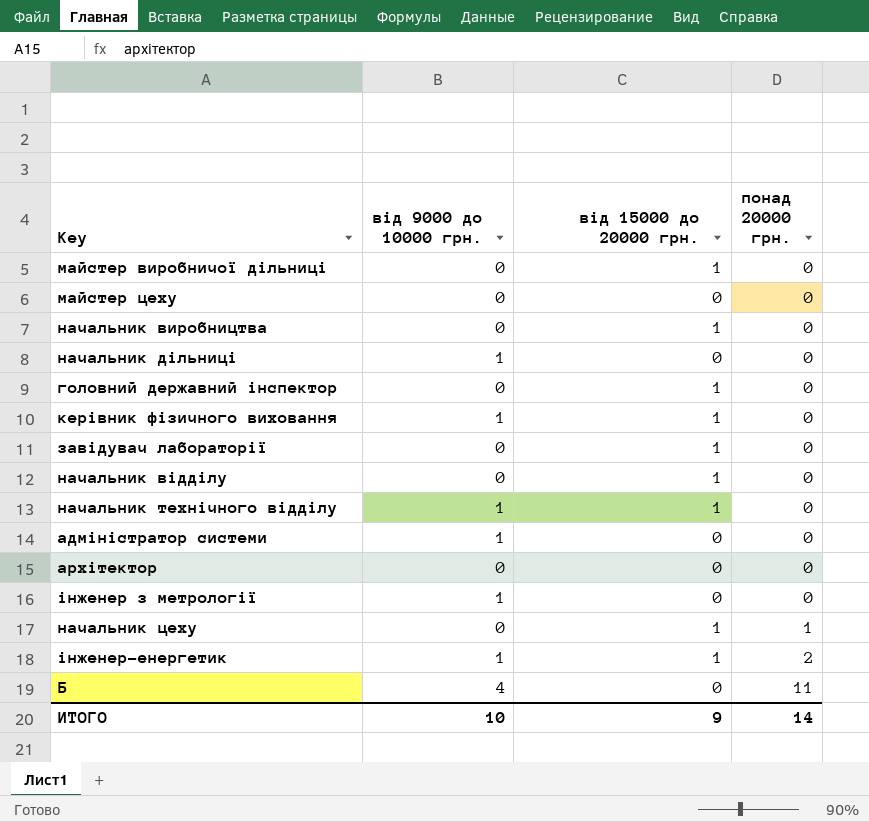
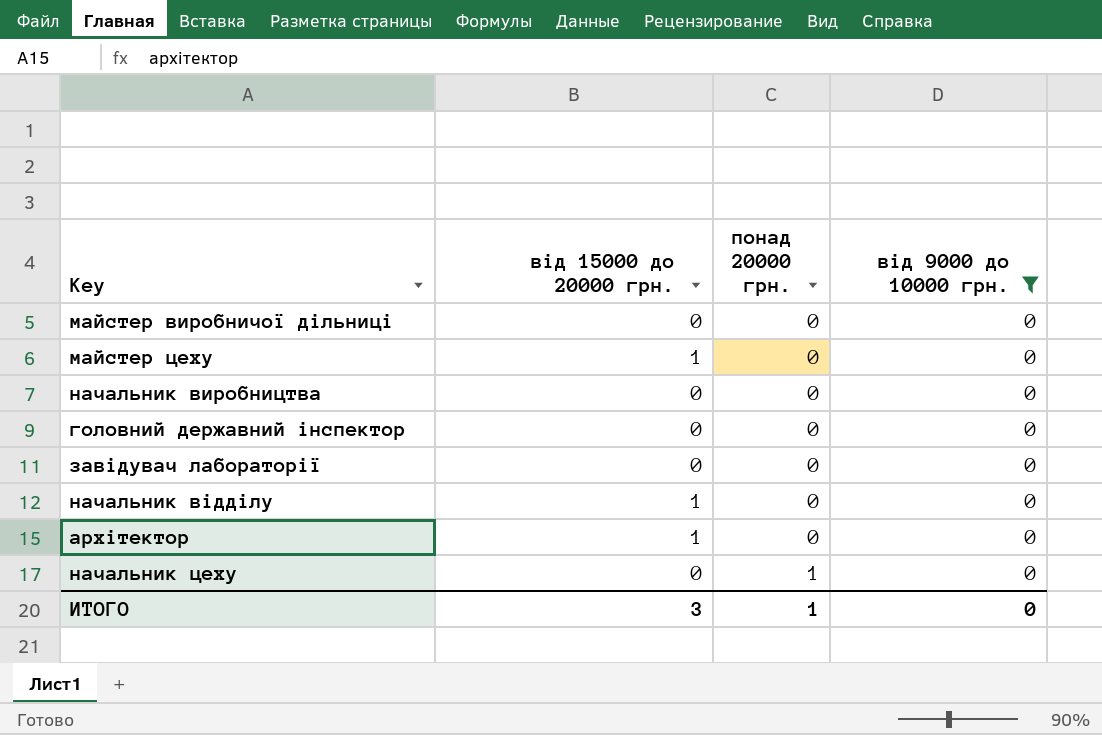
filter: none -> від 9000 до 10000 грн. = 0
column від 9000 до 10000 грн. | position: 2 -> 4
майстер виробничої дільниці | від 15000 до 20000 грн.: 1 -> 0
майстер цеху | від 15000 до 20000 грн.: 0 -> 1
начальник виробництва | від 15000 до 20000 грн.: 1 -> 0
головний державний інспектор | від 15000 до 20000 грн.: 1 -> 0
завідувач лабораторії | від 15000 до 20000 грн.: 1 -> 0
архітектор | від 15000 до 20000 грн.: 0 -> 1
начальник цеху | від 15000 до 20000 грн.: 1 -> 0
ИТОГО | від 15000 до 20000 грн.: 9 -> 3
ИТОГО | понад 20000 грн.: 14 -> 1
ИТОГО | від 9000 до 10000 грн.: 10 -> 0

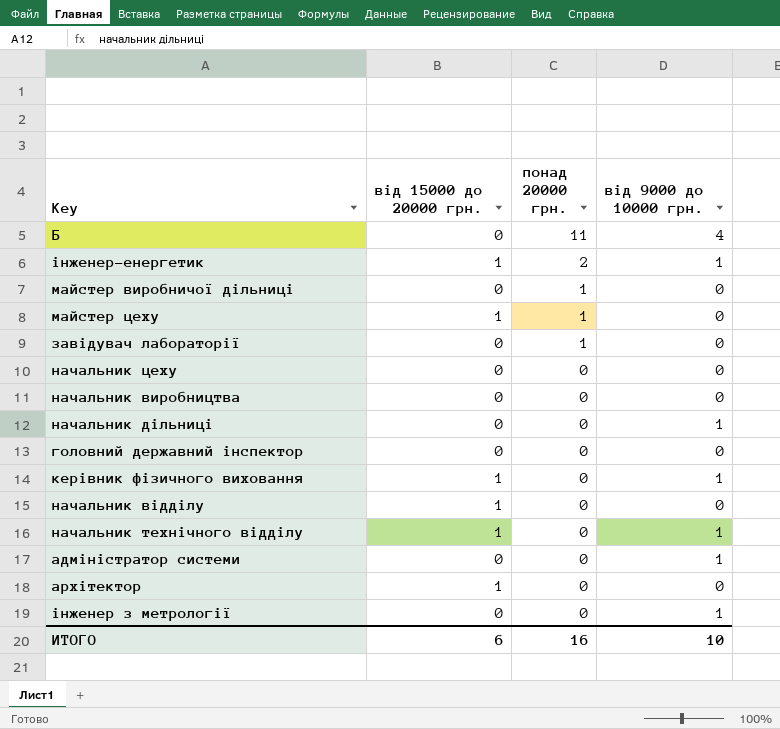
filter: від 9000 до 10000 грн. = 0 -> none
row order: понад 20000 грн. ascending -> понад 20000 грн. descending
майстер виробничої дільниці | понад 20000 грн.: 0 -> 1
майстер цеху | понад 20000 грн.: 0 -> 1
завідувач лабораторії | понад 20000 грн.: 0 -> 1
начальник цеху | понад 20000 грн.: 1 -> 0
ИТОГО | від 15000 до 20000 грн.: 3 -> 6
ИТОГО | понад 20000 грн.: 1 -> 16
ИТОГО | від 9000 до 10000 грн.: 0 -> 10

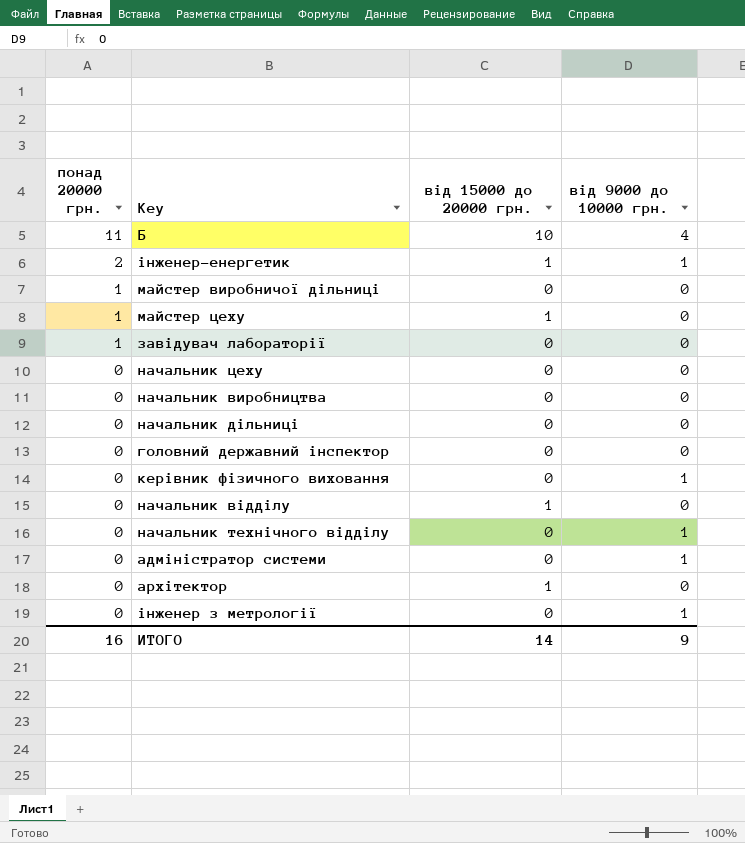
column понад 20000 грн. | position: 3 -> 1
Б | від 15000 до 20000 грн.: 0 -> 10
начальник дільниці | від 9000 до 10000 грн.: 1 -> 0
керівник фізичного виховання | від 15000 до 20000 грн.: 1 -> 0
начальник технічного відділу | від 15000 до 20000 грн.: 1 -> 0
ИТОГО | від 15000 до 20000 грн.: 6 -> 14
ИТОГО | від 9000 до 10000 грн.: 10 -> 9

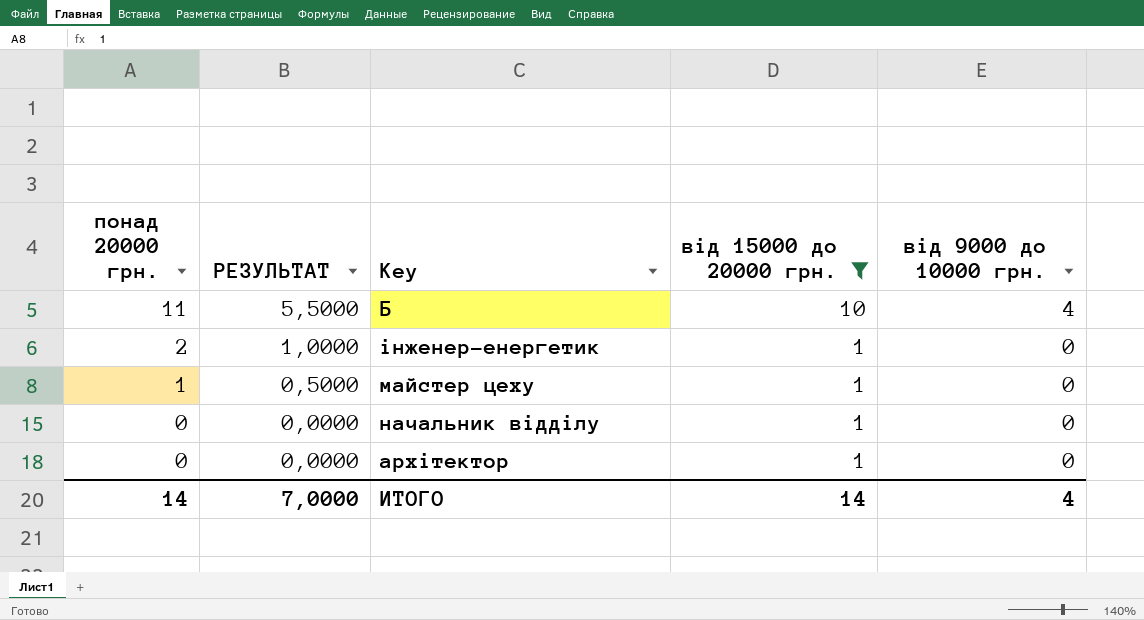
filter: none -> від 15000 до 20000 грн. != 0
column РЕЗУЛЬТАТ | formula: none -> [понад 20000 грн.] * 0,5
інженер-енергетик | від 9000 до 10000 грн.: 1 -> 0
ИТОГО | понад 20000 грн.: 16 -> 14
ИТОГО | від 9000 до 10000 грн.: 9 -> 4

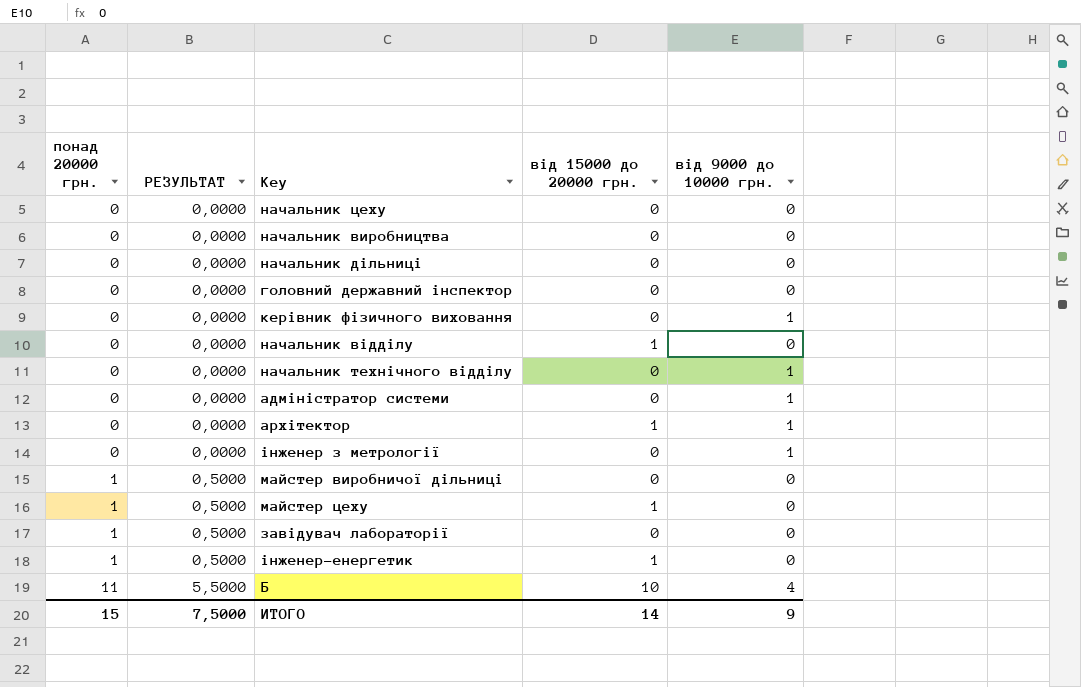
filter: від 15000 до 20000 грн. != 0 -> none
row order: понад 20000 грн. descending -> понад 20000 грн. ascending
архітектор | від 9000 до 10000 грн.: 0 -> 1
інженер-енергетик | понад 20000 грн.: 2 -> 1
інженер-енергетик | РЕЗУЛЬТАТ: 1,0000 -> 0,5000
ИТОГО | понад 20000 грн.: 14 -> 15
ИТОГО | РЕЗУЛЬТАТ: 7,0000 -> 7,5000
ИТОГО | від 9000 до 10000 грн.: 4 -> 9

